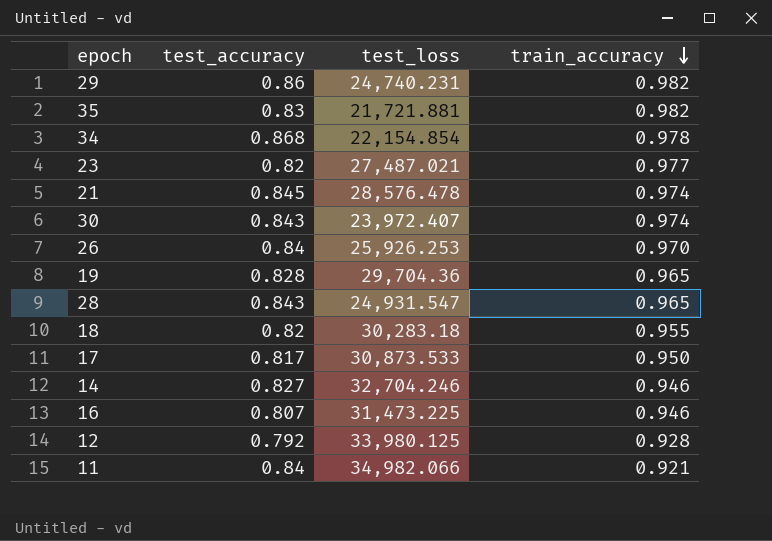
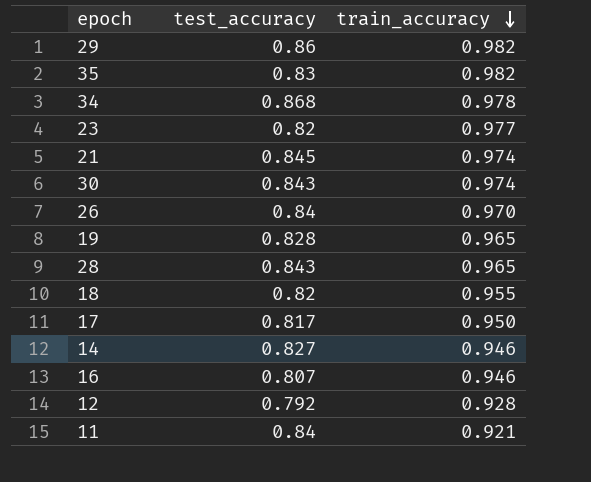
column test_loss | position: 3 -> none

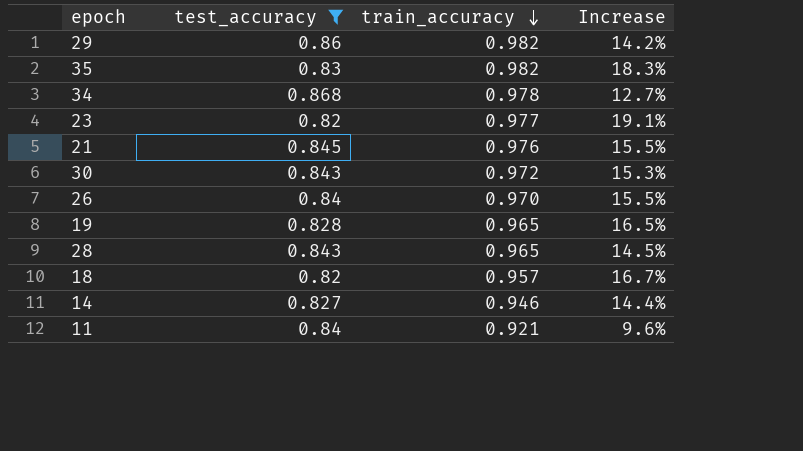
filter: none -> test_accuracy >= 0.82
column Increase | formula: none -> ([train_accuracy] - [test_accuracy]) / [test_accuracy]
21 | train_accuracy: 0.974 -> 0.976
30 | train_accuracy: 0.974 -> 0.972
18 | train_accuracy: 0.955 -> 0.957

